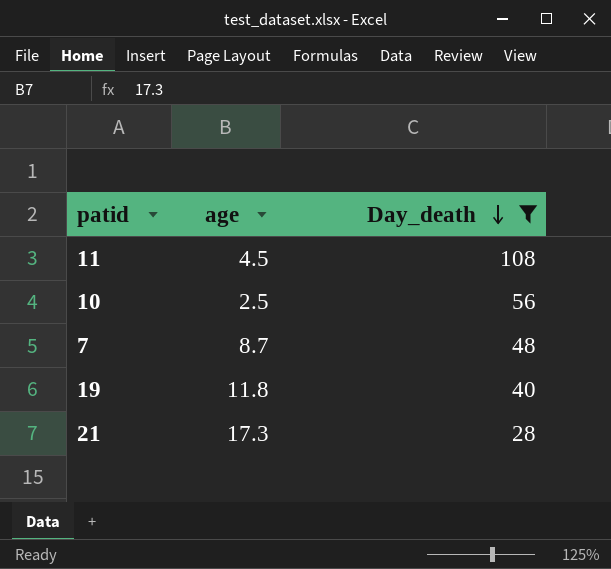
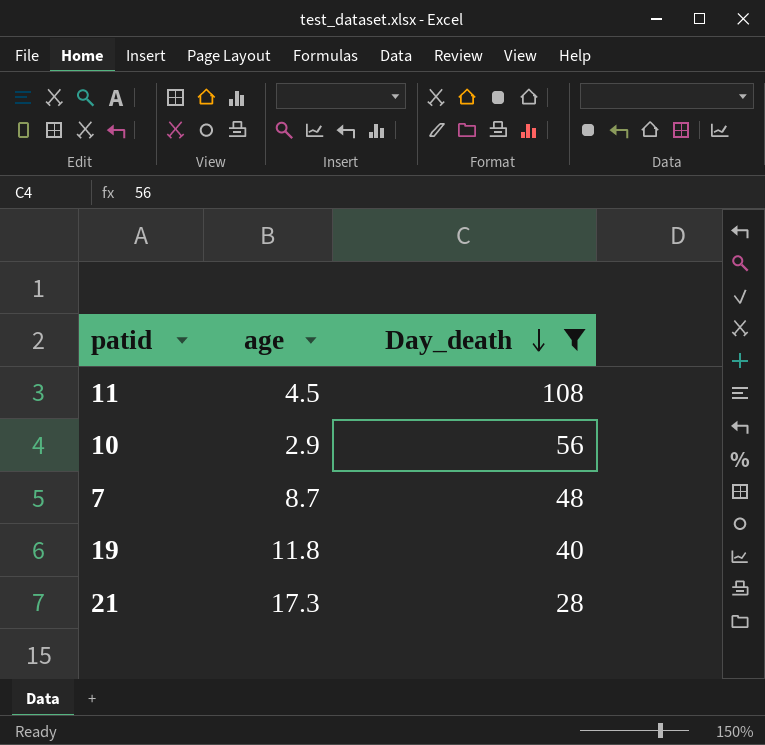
10 | age: 2.5 -> 2.9

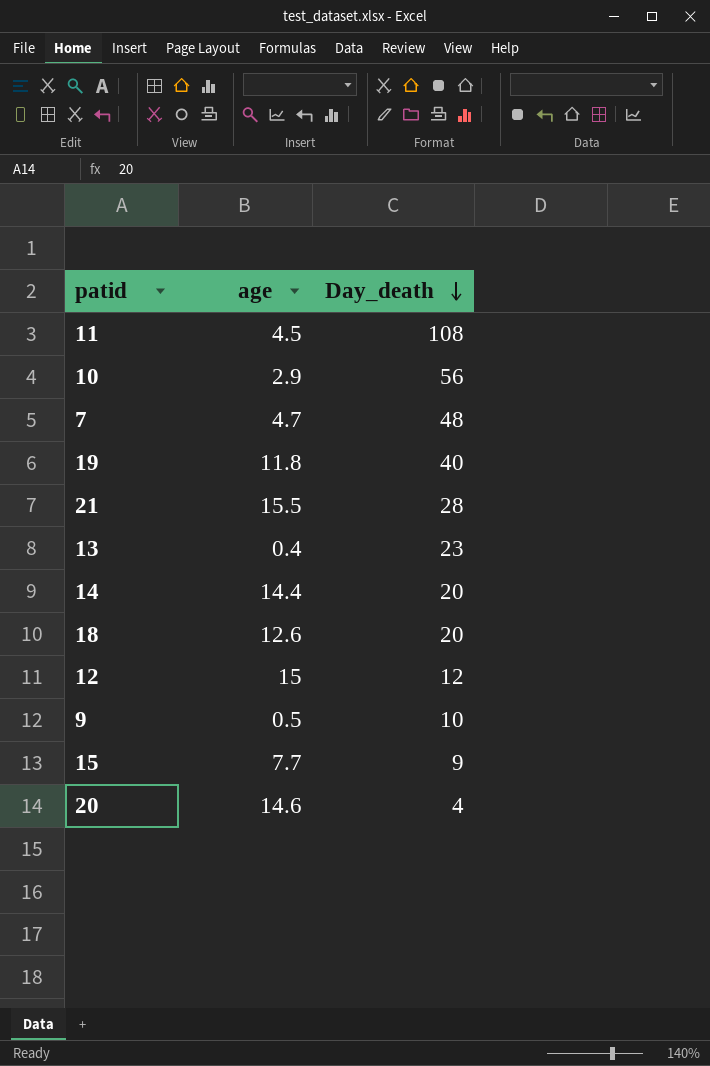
filter: Day_death >= 28 -> none
7 | age: 8.7 -> 4.7
21 | age: 17.3 -> 15.5

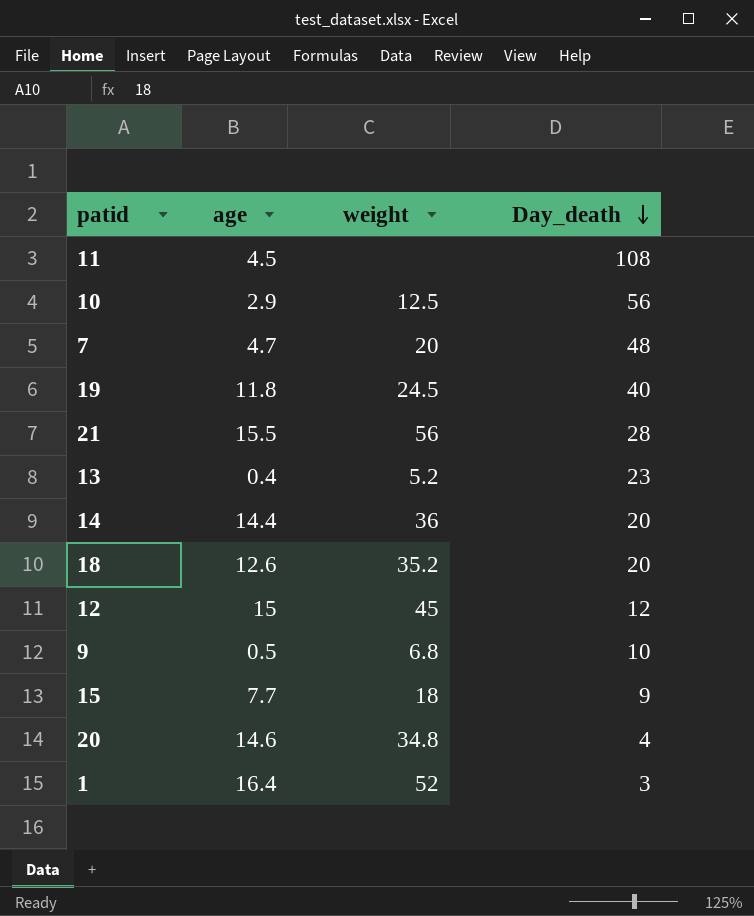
column weight | position: none -> 3
row 1: none -> 16.4 | 52 | 3

